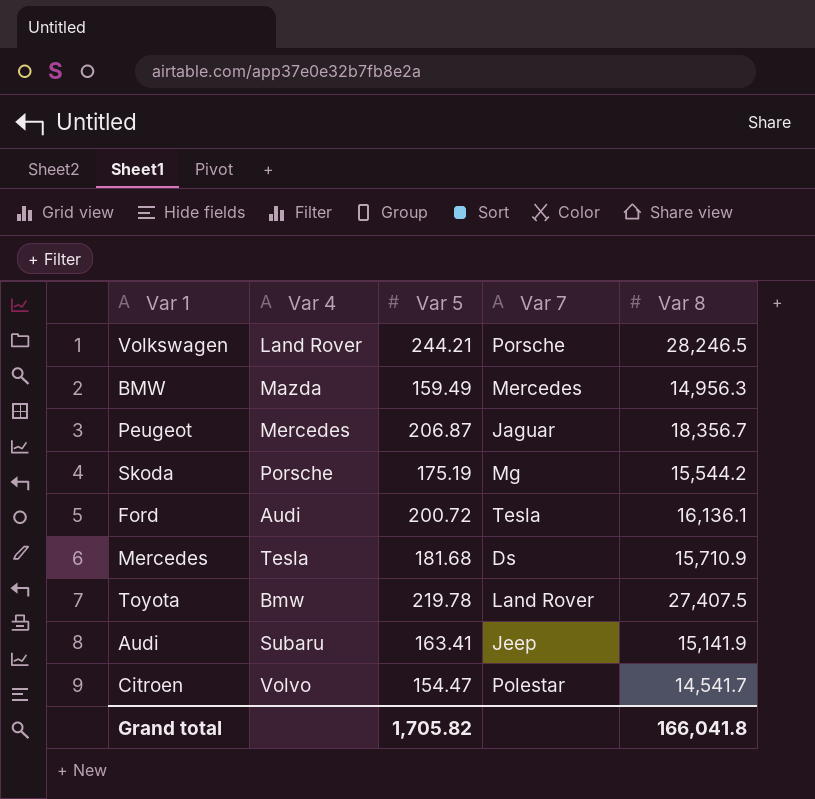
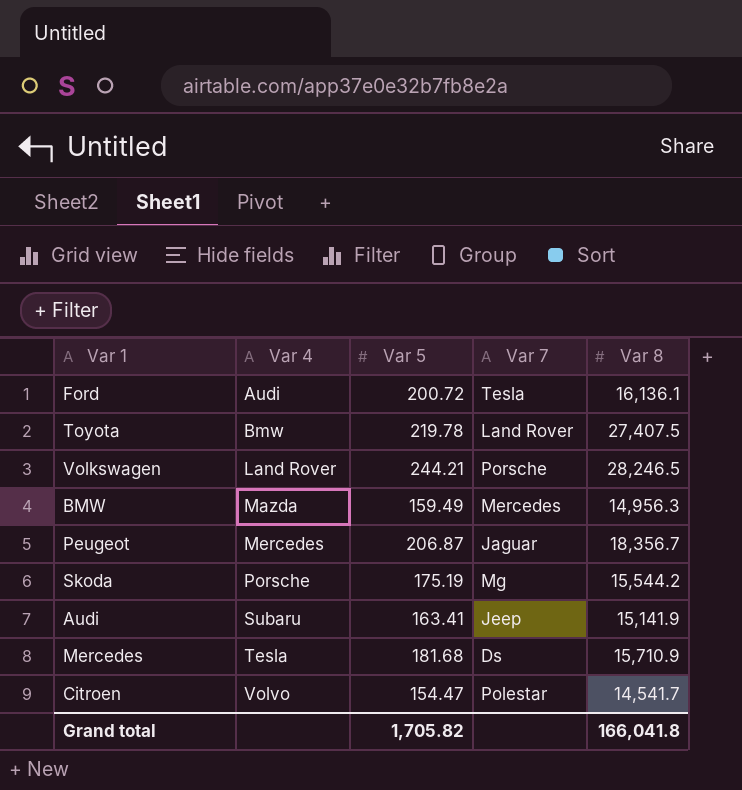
row order: none -> Var 4 ascending

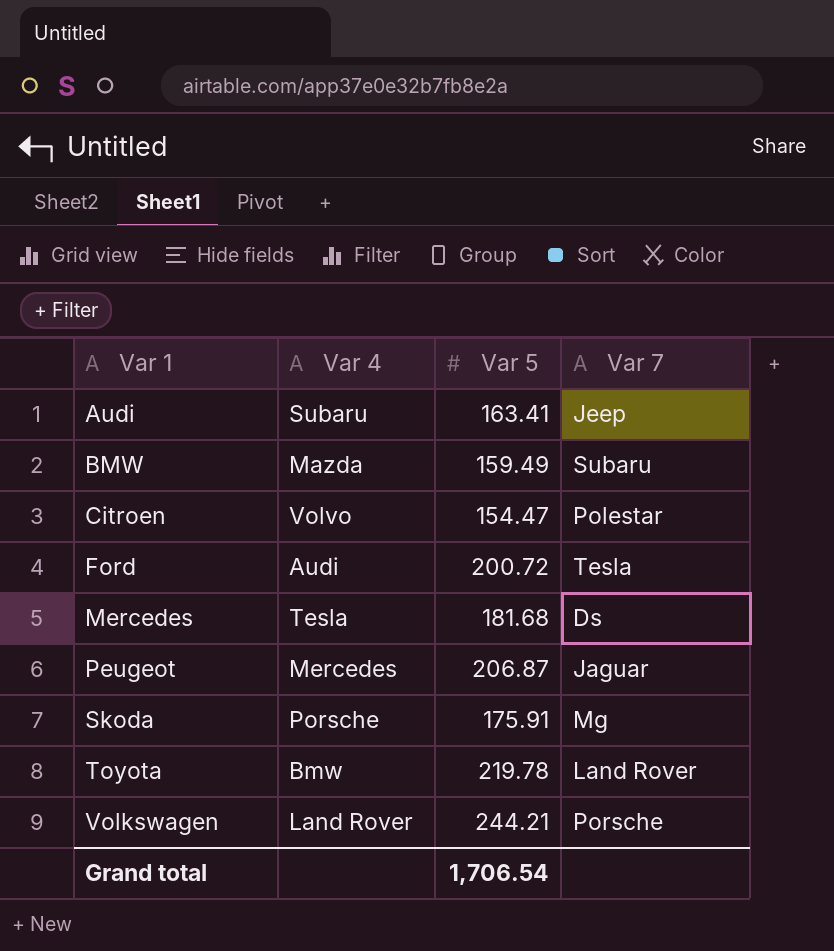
row order: Var 4 ascending -> Var 1 ascending
column Var 8 | position: 5 -> none
BMW | Var 7: Mercedes -> Subaru
Skoda | Var 5: 175.19 -> 175.91
Grand total | Var 5: 1,705.82 -> 1,706.54

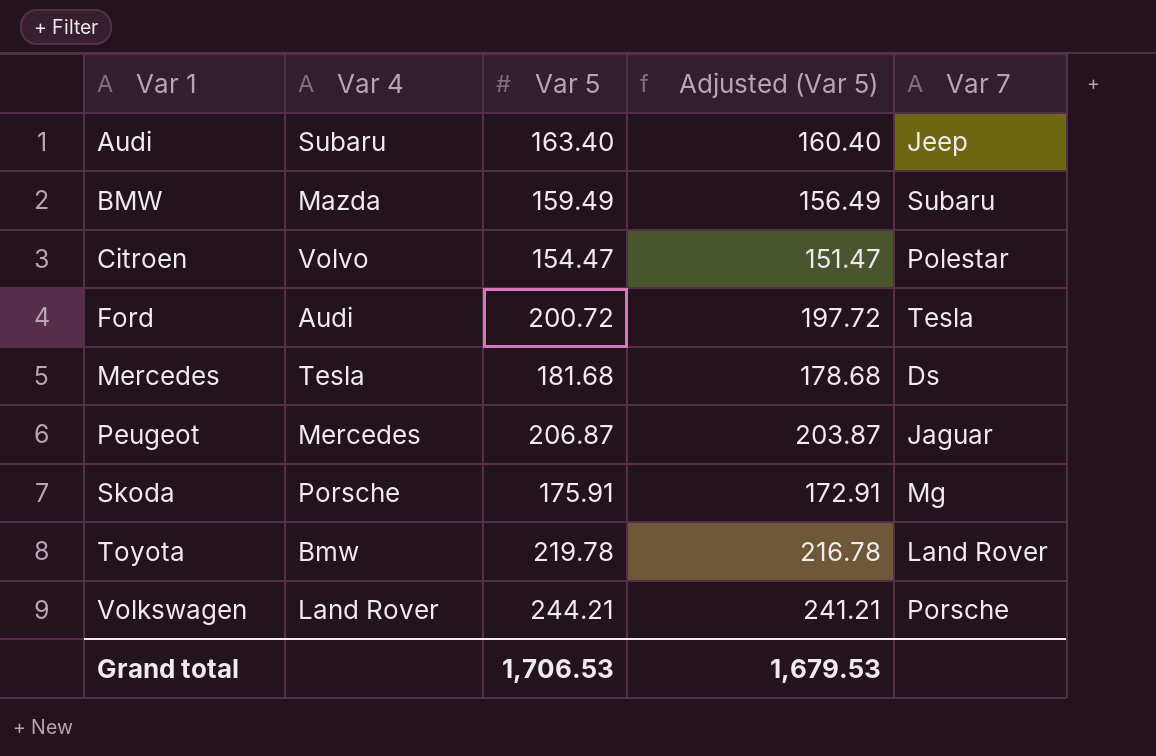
column Adjusted (Var 5) | formula: none -> [Var 5] - 3
Audi | Var 5: 163.41 -> 163.40
Grand total | Var 5: 1,706.54 -> 1,706.53

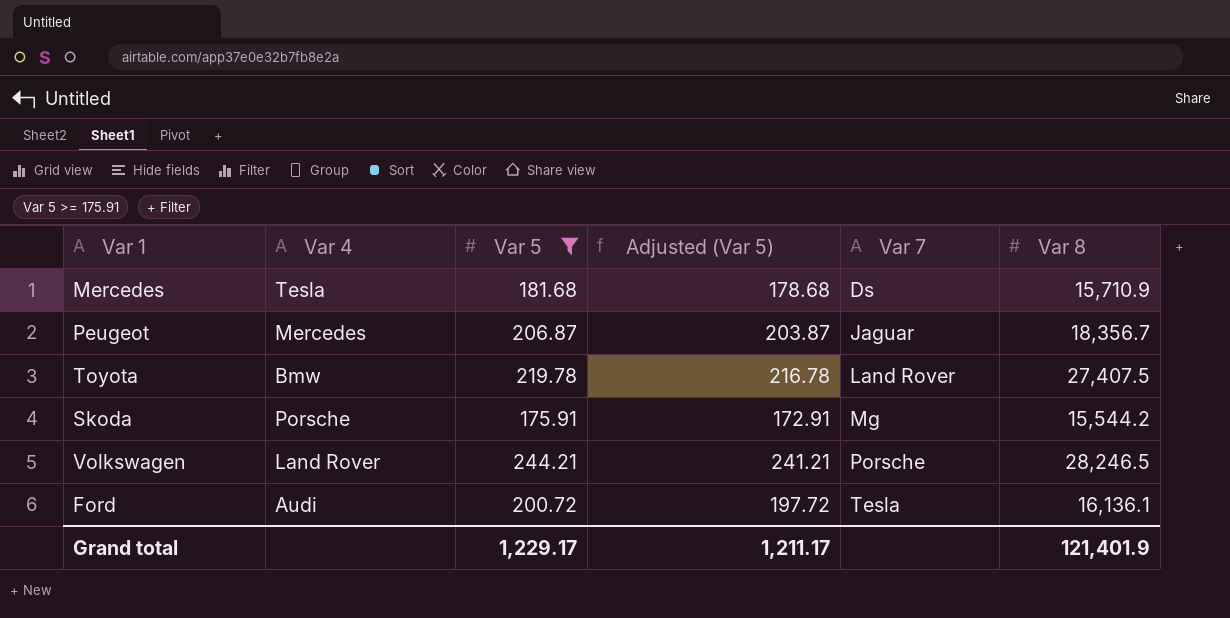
filter: none -> Var 5 >= 175.91
row order: Var 1 ascending -> Var 7 ascending
column Var 8 | position: none -> 6
Grand total | Var 5: 1,706.53 -> 1,229.17
Grand total | Adjusted (Var 5): 1,679.53 -> 1,211.17

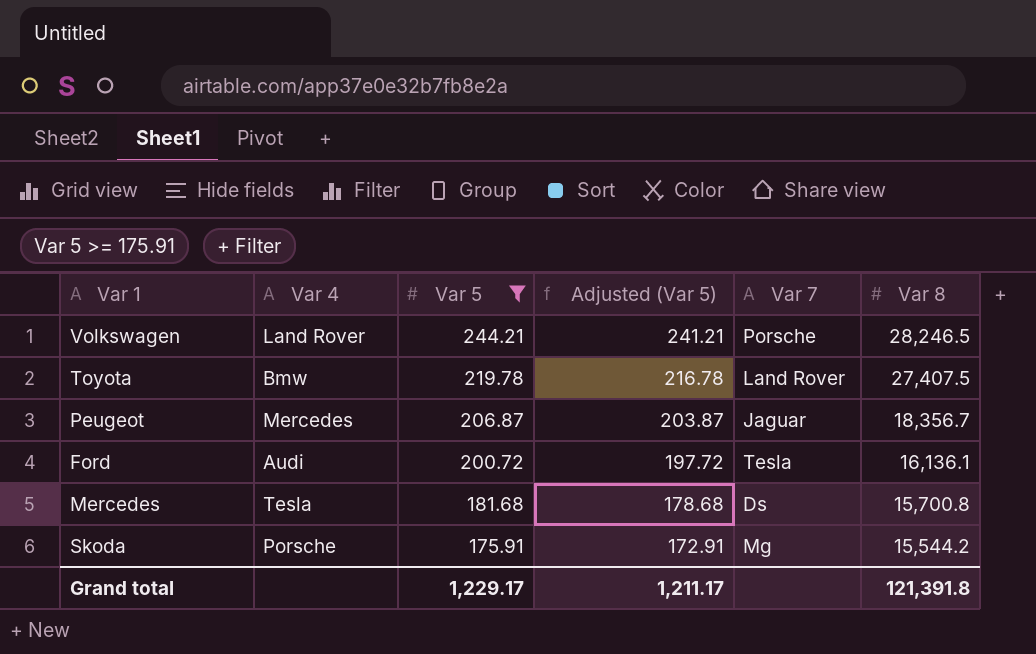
row order: Var 7 ascending -> Var 5 descending
Mercedes | Var 8: 15,710.9 -> 15,700.8
Grand total | Var 8: 121,401.9 -> 121,391.8

